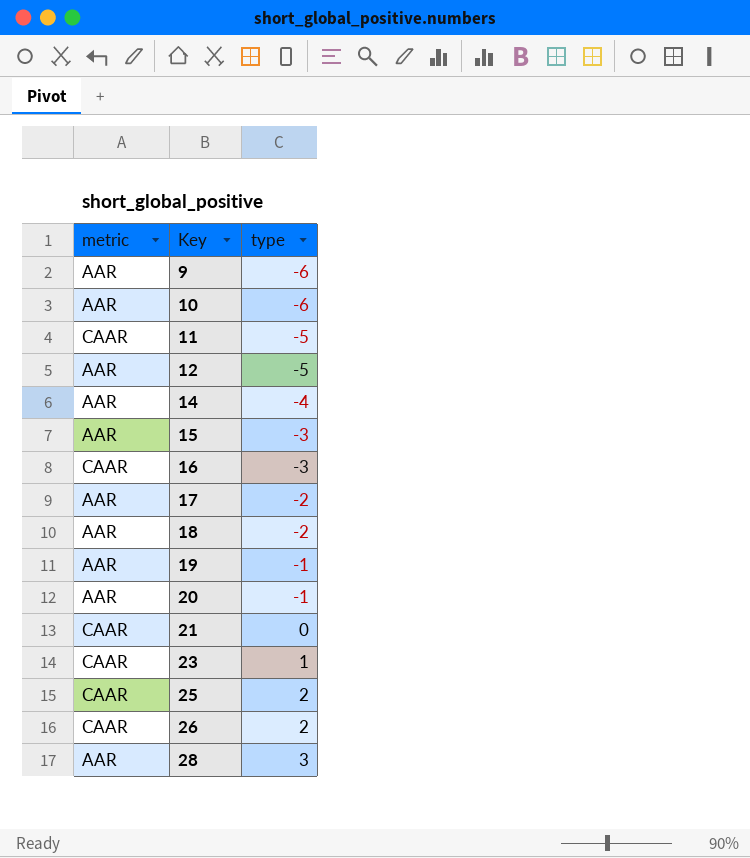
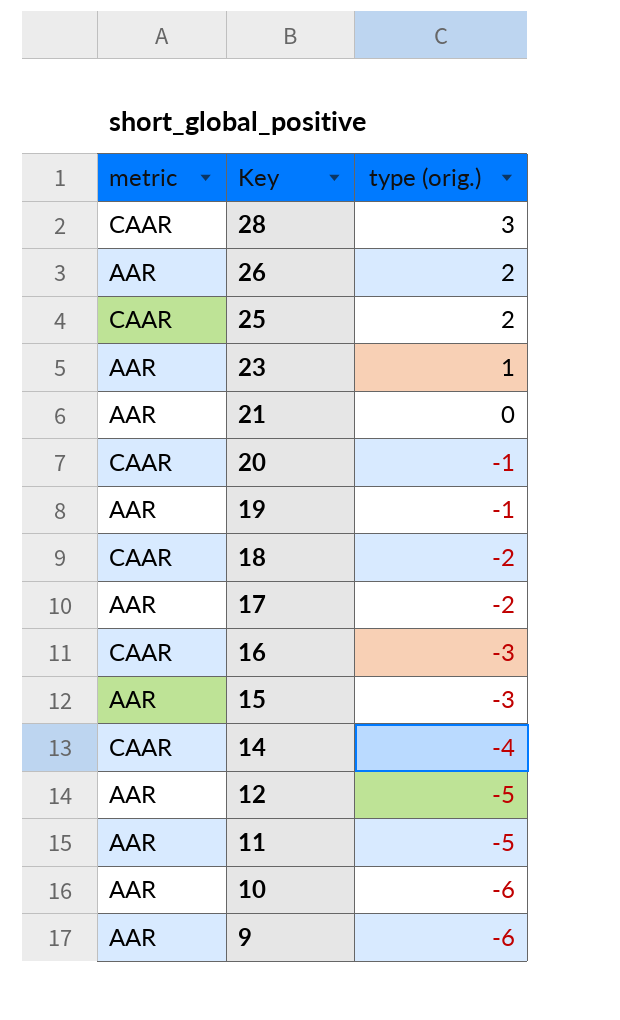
row order: Key ascending -> Key descending
column name: type -> type (orig.)
28 | metric: AAR -> CAAR
26 | metric: CAAR -> AAR
23 | metric: CAAR -> AAR
21 | metric: CAAR -> AAR
20 | metric: AAR -> CAAR
18 | metric: AAR -> CAAR
14 | metric: AAR -> CAAR
11 | metric: CAAR -> AAR

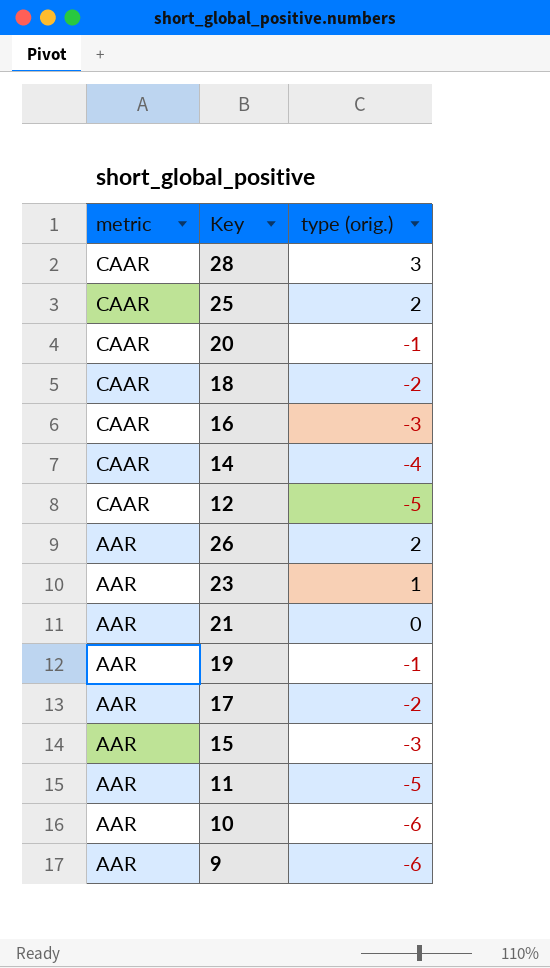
row order: Key descending -> metric descending
12 | metric: AAR -> CAAR

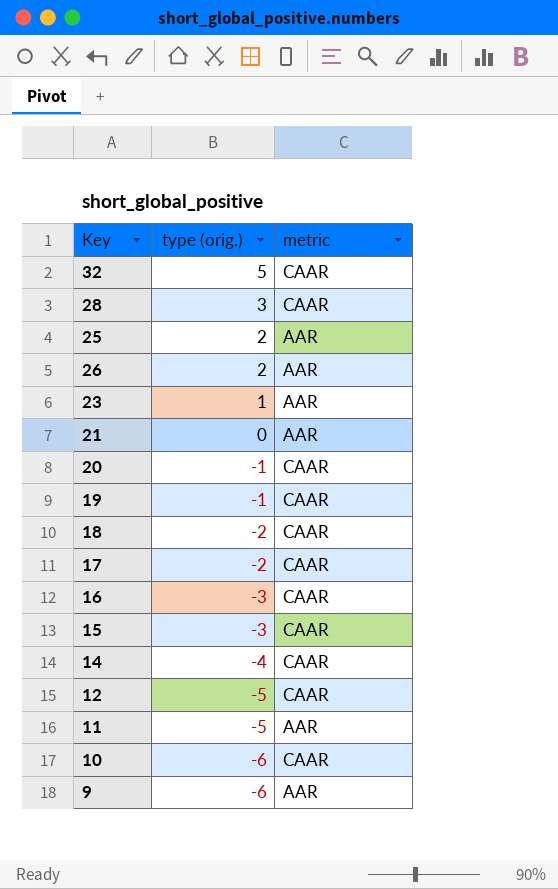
row order: metric descending -> type (orig.) descending
column metric | position: 1 -> 3
row 32: none -> 5 | CAAR
25 | metric: CAAR -> AAR
19 | metric: AAR -> CAAR
17 | metric: AAR -> CAAR
15 | metric: AAR -> CAAR
10 | metric: AAR -> CAAR

